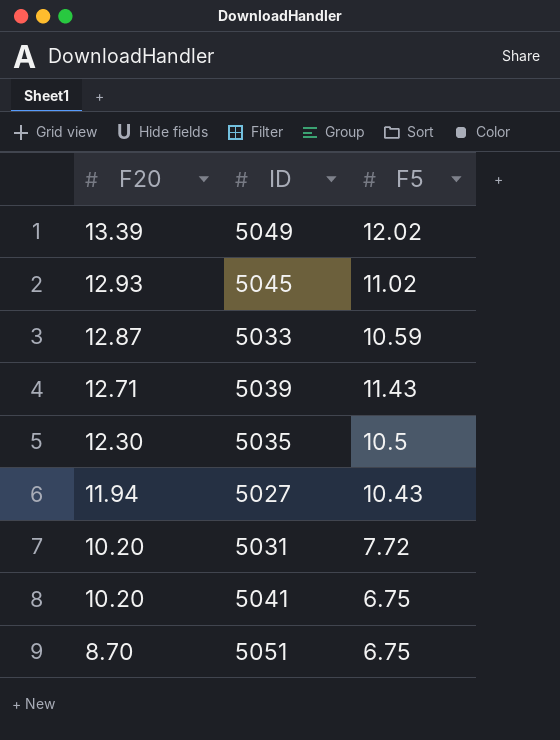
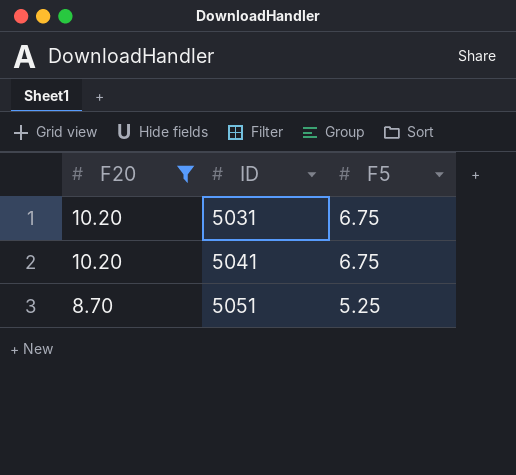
filter: none -> F20 <= 10.20
5031 | F5: 7.72 -> 6.75
5051 | F5: 6.75 -> 5.25

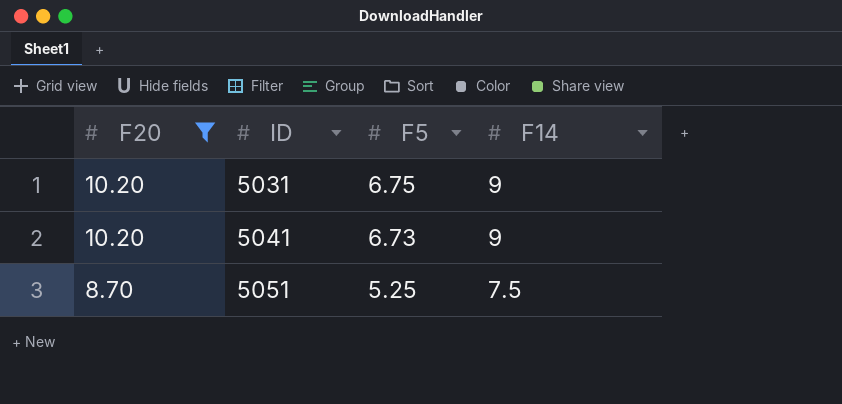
column F14 | position: none -> 4
5041 | F5: 6.75 -> 6.73

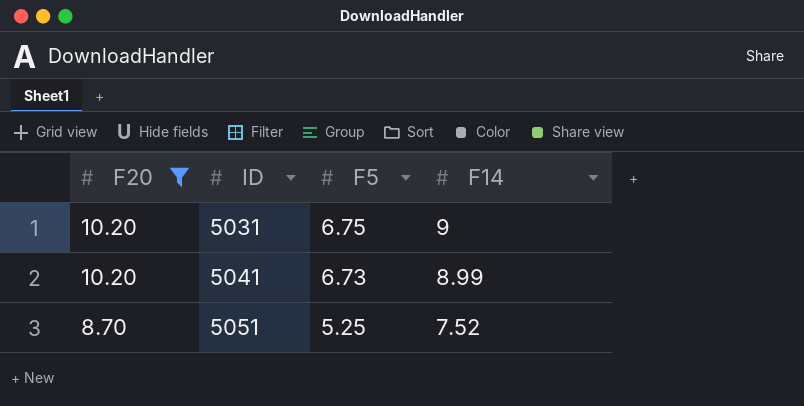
5041 | F14: 9 -> 8.99
5051 | F14: 7.5 -> 7.52

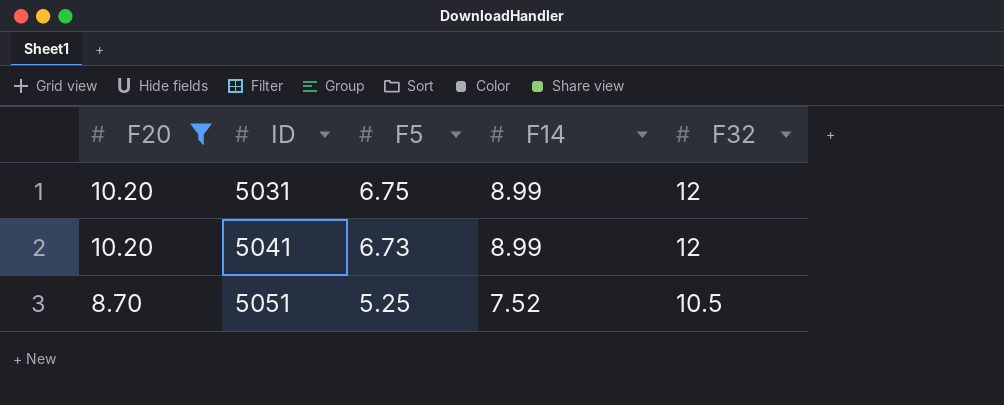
column F32 | position: none -> 5
5031 | F14: 9 -> 8.99

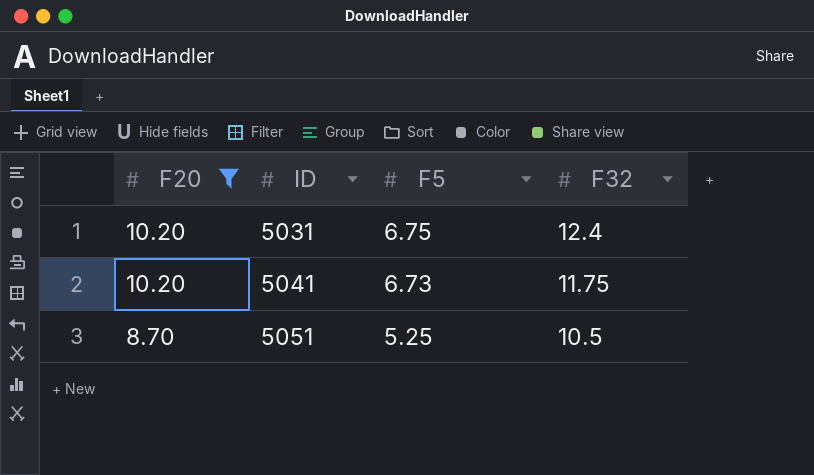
column F14 | position: 4 -> none
5031 | F32: 12 -> 12.4
5041 | F32: 12 -> 11.75

